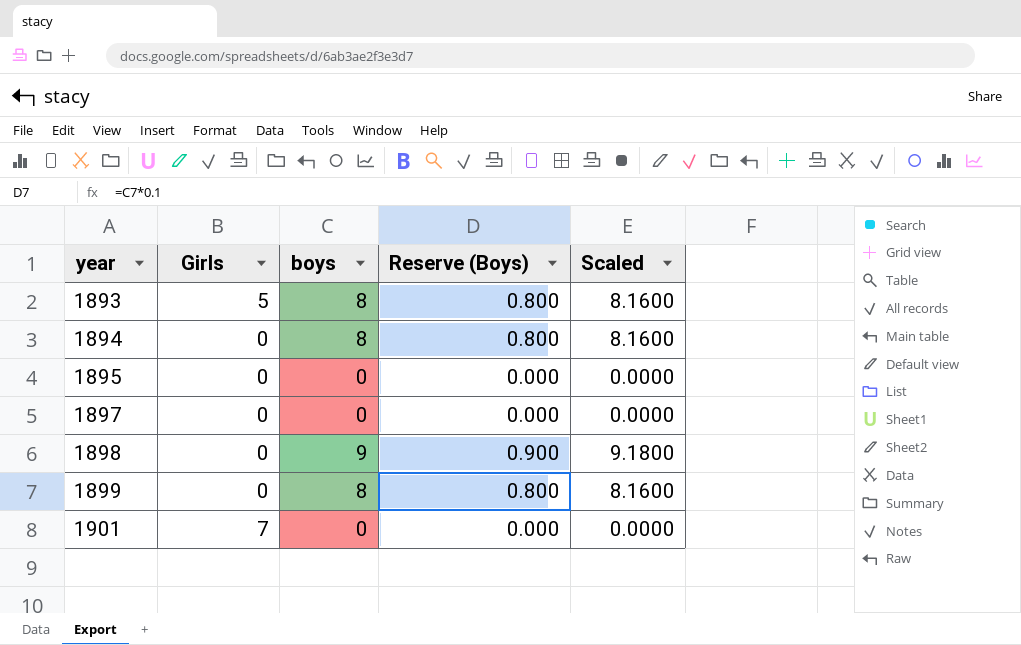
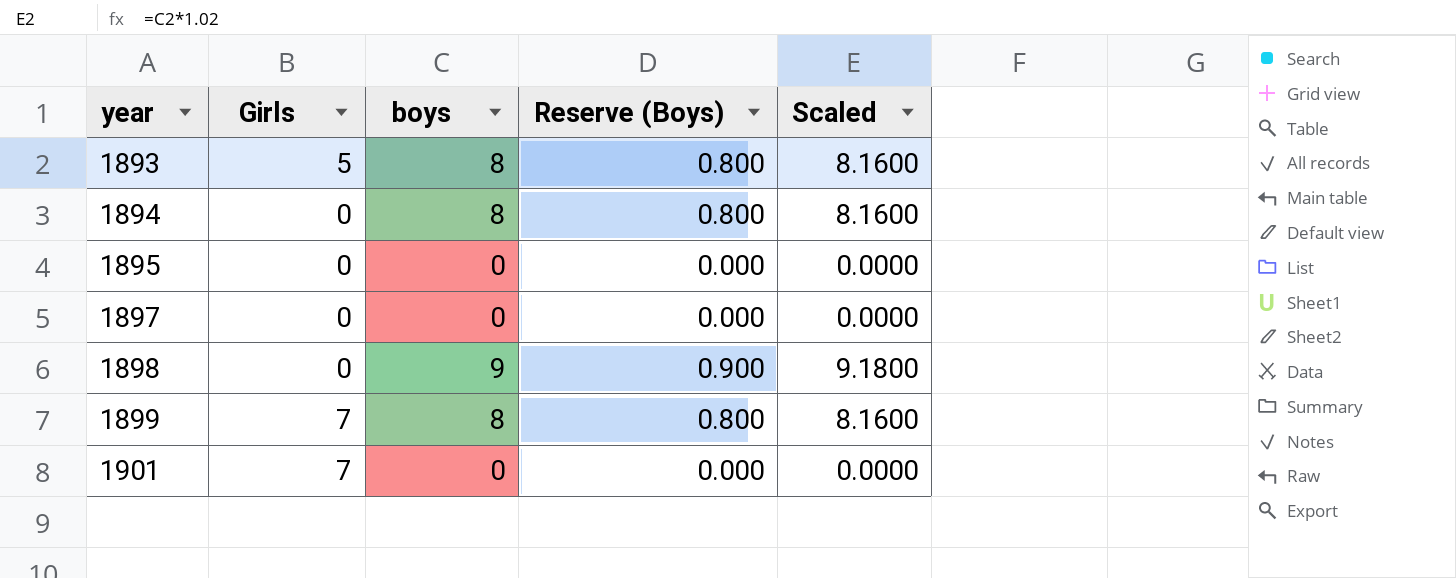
1899 | Girls: 0 -> 7

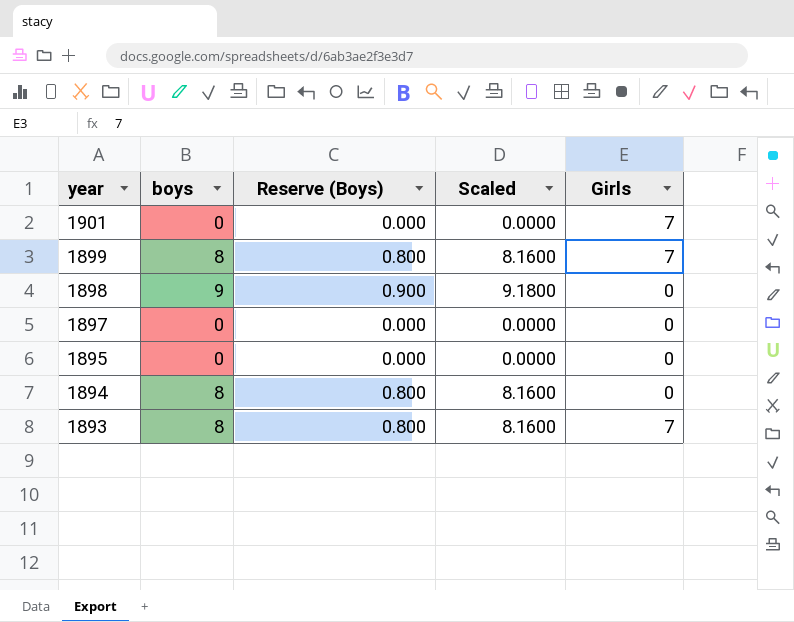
row order: year ascending -> year descending
column Girls | position: 2 -> 5
1893 | Girls: 5 -> 7

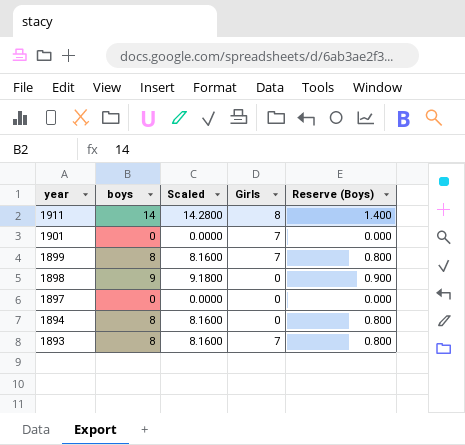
column Reserve (Boys) | position: 3 -> 5
row 1895: 0 | 0.000 | 0.0000 | 0 -> none
row 1911: none -> 14 | 14.2800 | 8 | 1.400

